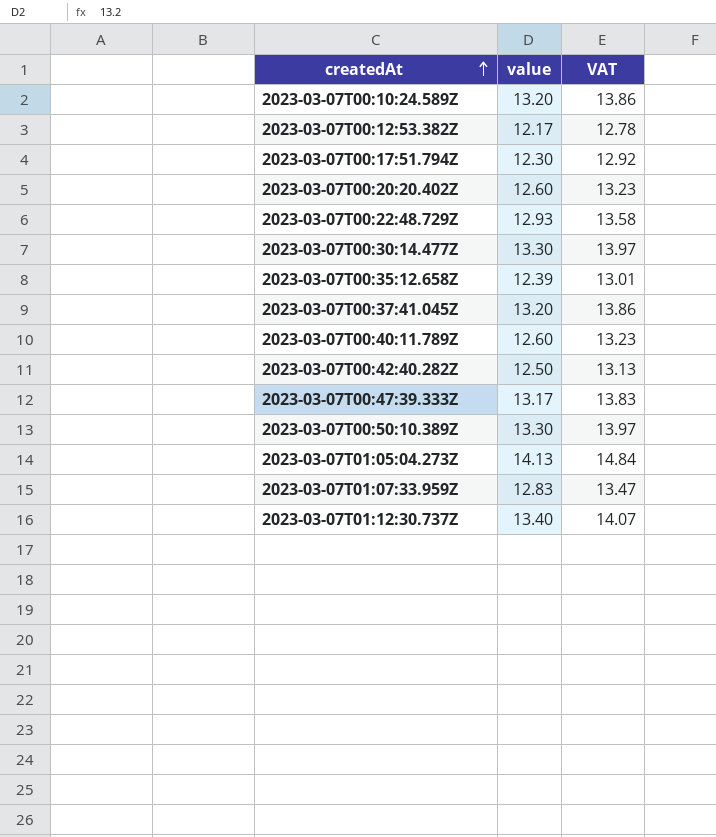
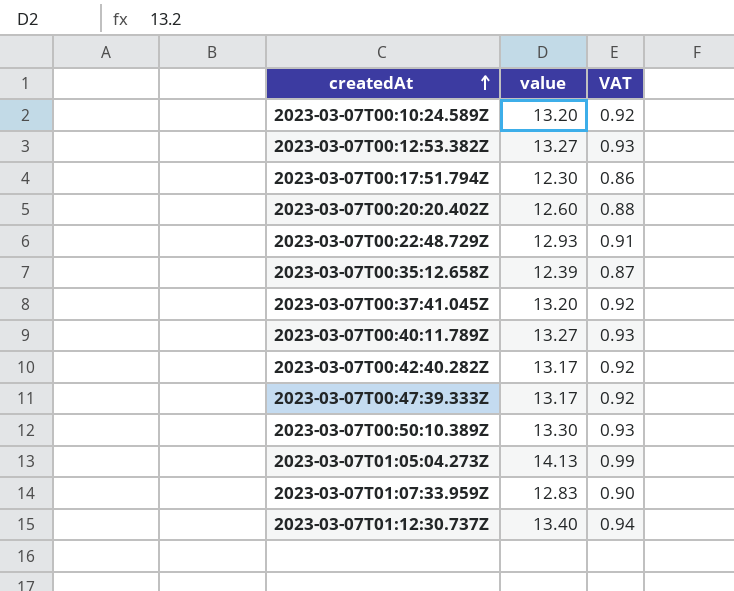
column VAT | formula: [value] * 1.05 -> [value] * 0.07
row 2023-03-07T00:30:14.477Z: 13.30 | 13.97 -> none
2023-03-07T00:12:53.382Z | value: 12.17 -> 13.27
2023-03-07T00:40:11.789Z | value: 12.60 -> 13.27
2023-03-07T00:42:40.282Z | value: 12.50 -> 13.17

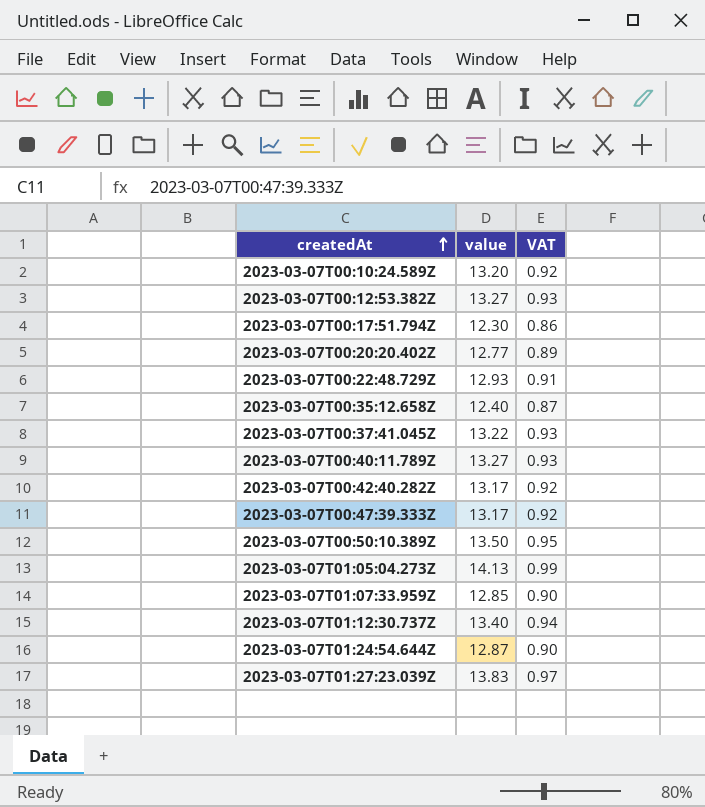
2023-03-07T00:20:20.402Z | value: 12.60 -> 12.77
2023-03-07T00:20:20.402Z | VAT: 0.88 -> 0.89
2023-03-07T00:35:12.658Z | value: 12.39 -> 12.40
2023-03-07T00:37:41.045Z | value: 13.20 -> 13.22
2023-03-07T00:37:41.045Z | VAT: 0.92 -> 0.93
2023-03-07T00:50:10.389Z | value: 13.30 -> 13.50
2023-03-07T00:50:10.389Z | VAT: 0.93 -> 0.95
2023-03-07T01:07:33.959Z | value: 12.83 -> 12.85
row 2023-03-07T01:24:54.644Z: none -> 12.87 | 0.90
row 2023-03-07T01:27:23.039Z: none -> 13.83 | 0.97

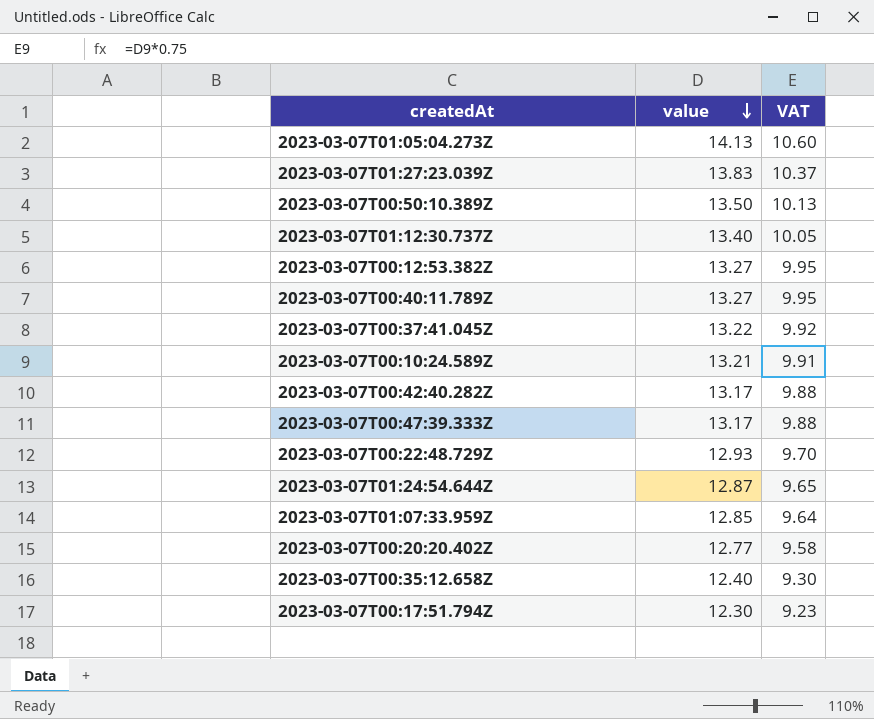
row order: createdAt ascending -> value descending
column VAT | formula: [value] * 0.07 -> [value] * 0.75
2023-03-07T00:10:24.589Z | value: 13.20 -> 13.21

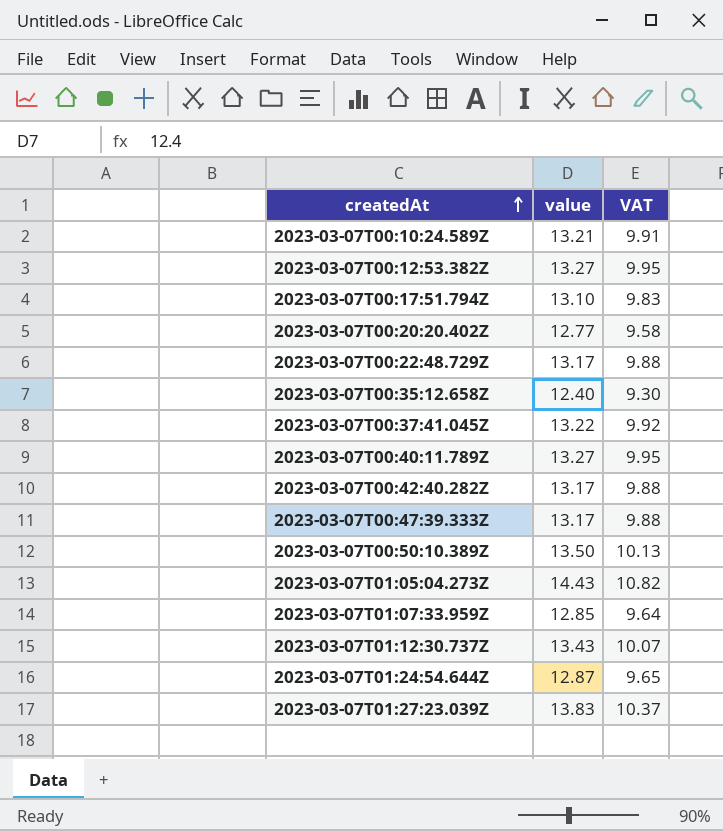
row order: value descending -> createdAt ascending
2023-03-07T00:17:51.794Z | value: 12.30 -> 13.10
2023-03-07T00:17:51.794Z | VAT: 9.23 -> 9.83
2023-03-07T00:22:48.729Z | value: 12.93 -> 13.17
2023-03-07T00:22:48.729Z | VAT: 9.70 -> 9.88
2023-03-07T01:05:04.273Z | value: 14.13 -> 14.43
2023-03-07T01:05:04.273Z | VAT: 10.60 -> 10.82
2023-03-07T01:12:30.737Z | value: 13.40 -> 13.43
2023-03-07T01:12:30.737Z | VAT: 10.05 -> 10.07

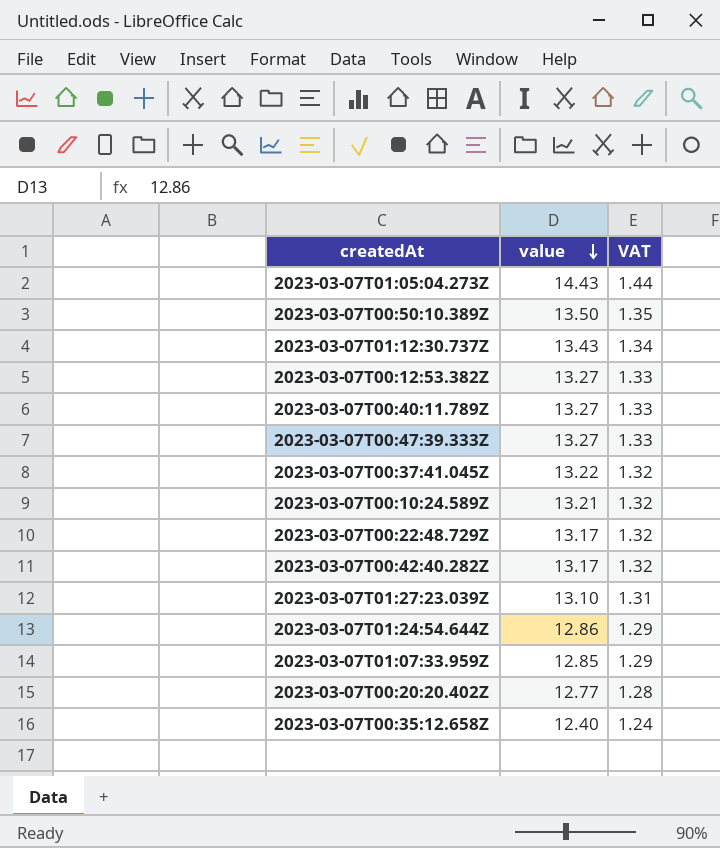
row order: createdAt ascending -> value descending
column VAT | formula: [value] * 0.75 -> [value] * 0.1
row 2023-03-07T00:17:51.794Z: 13.10 | 9.83 -> none
2023-03-07T00:47:39.333Z | value: 13.17 -> 13.27
2023-03-07T01:27:23.039Z | value: 13.83 -> 13.10
2023-03-07T01:24:54.644Z | value: 12.87 -> 12.86

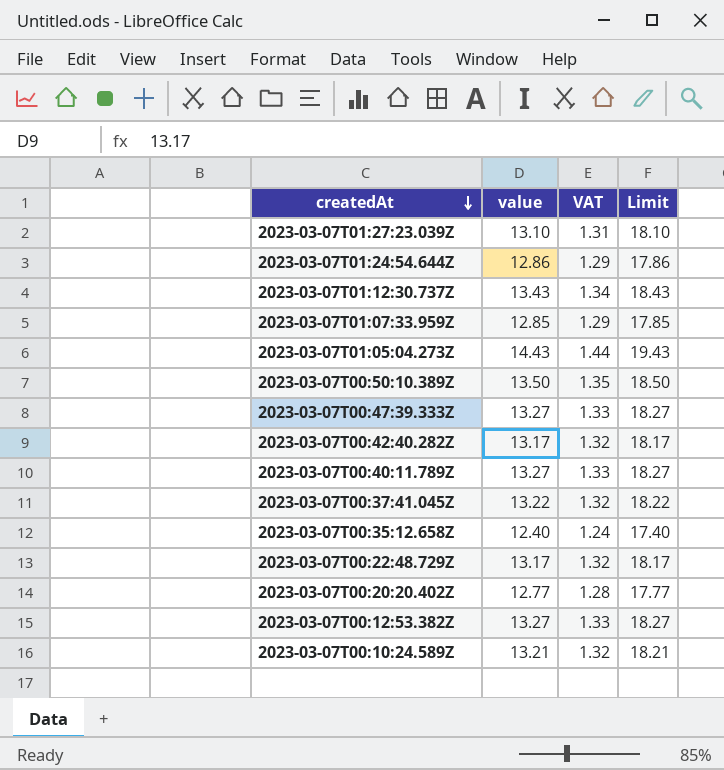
row order: value descending -> createdAt descending
column Limit | formula: none -> [value] + 5

